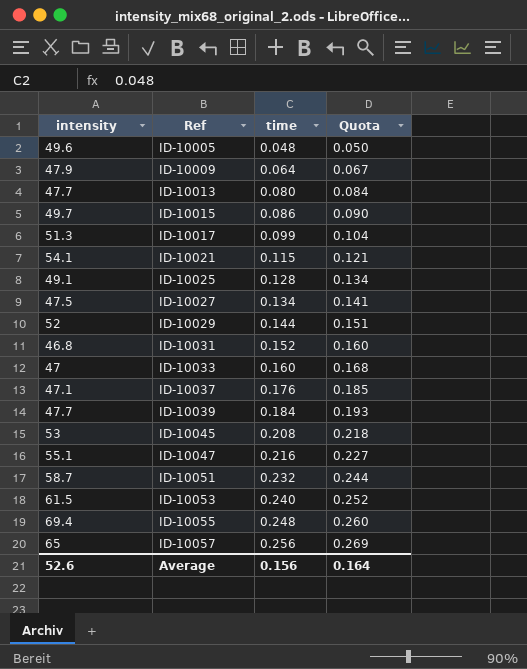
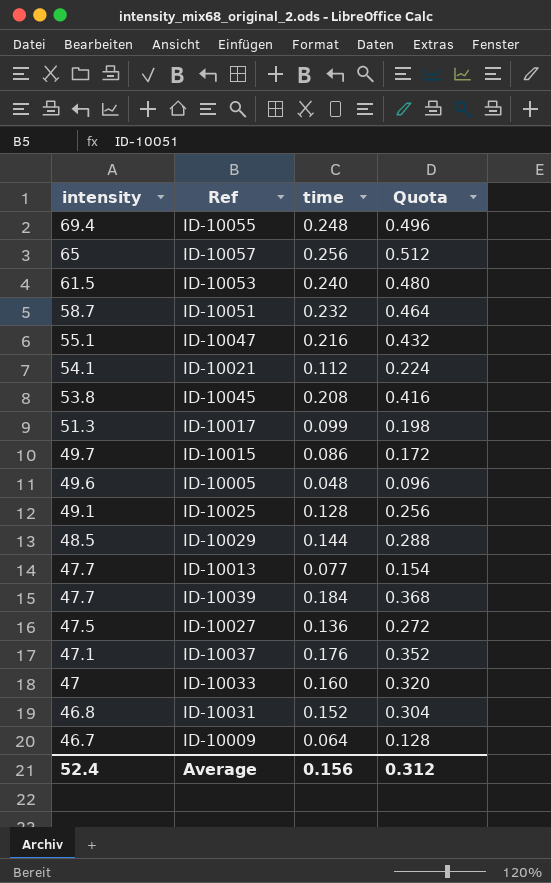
row order: Ref ascending -> intensity descending
column Quota | formula: [time] * 1.05 -> [time] * 2
ID-10021 | time: 0.115 -> 0.112
ID-10045 | intensity: 53 -> 53.8
ID-10029 | intensity: 52 -> 48.5
ID-10013 | time: 0.080 -> 0.077
ID-10027 | time: 0.134 -> 0.136
ID-10009 | intensity: 47.9 -> 46.7
Average | intensity: 52.6 -> 52.4
Average | Quota: 0.164 -> 0.312

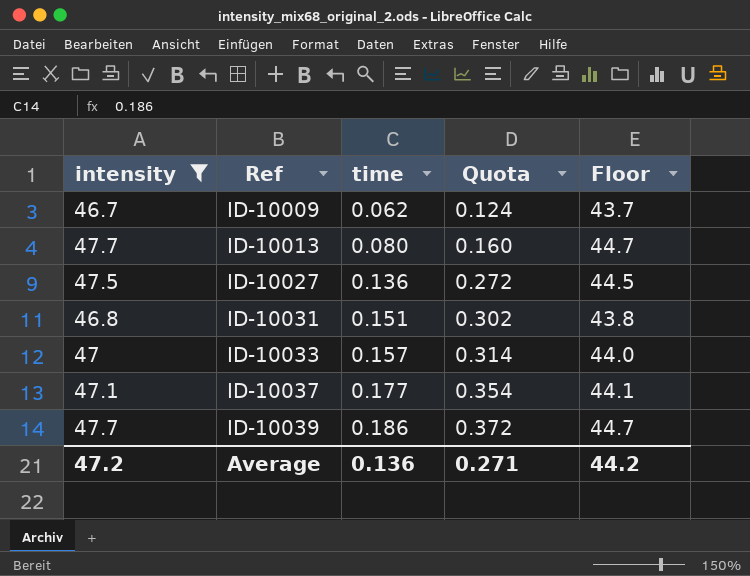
filter: none -> intensity <= 47.7
row order: intensity descending -> Ref ascending
column Floor | formula: none -> [intensity] - 3
ID-10009 | time: 0.064 -> 0.062
ID-10009 | Quota: 0.128 -> 0.124
ID-10013 | time: 0.077 -> 0.080
ID-10013 | Quota: 0.154 -> 0.160
ID-10031 | time: 0.152 -> 0.151
ID-10031 | Quota: 0.304 -> 0.302
ID-10033 | time: 0.160 -> 0.157
ID-10033 | Quota: 0.320 -> 0.314
ID-10037 | time: 0.176 -> 0.177
ID-10037 | Quota: 0.352 -> 0.354
ID-10039 | time: 0.184 -> 0.186
ID-10039 | Quota: 0.368 -> 0.372
Average | intensity: 52.4 -> 47.2
Average | time: 0.156 -> 0.136
Average | Quota: 0.312 -> 0.271

